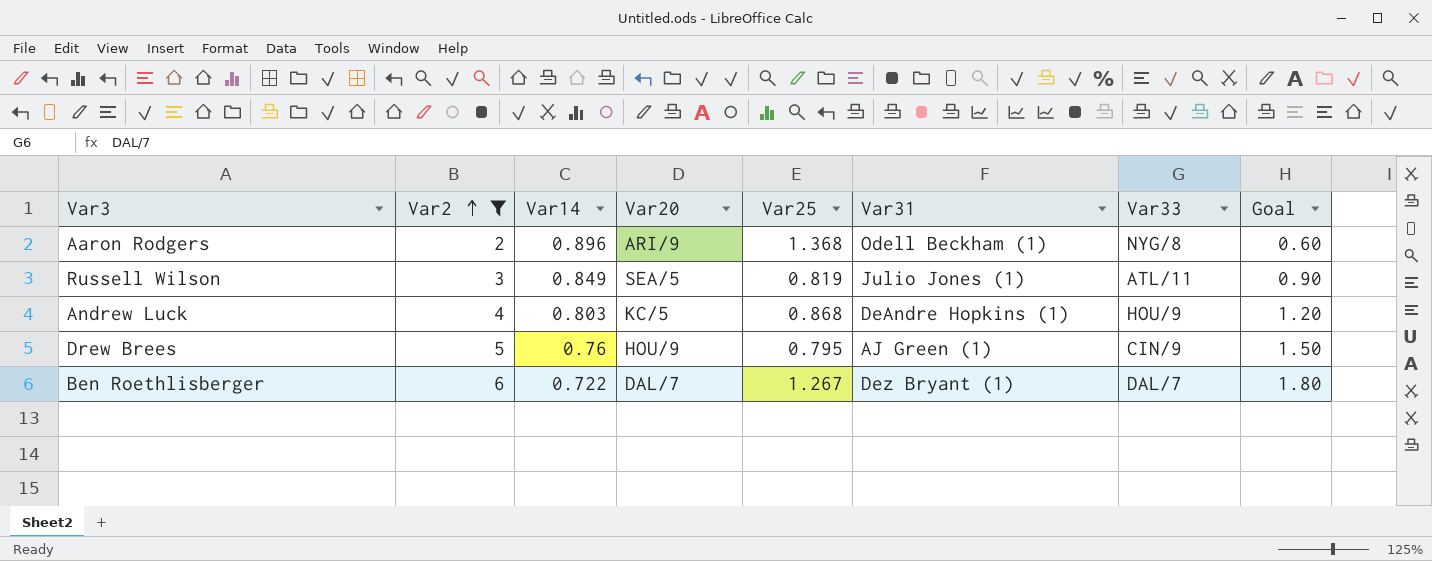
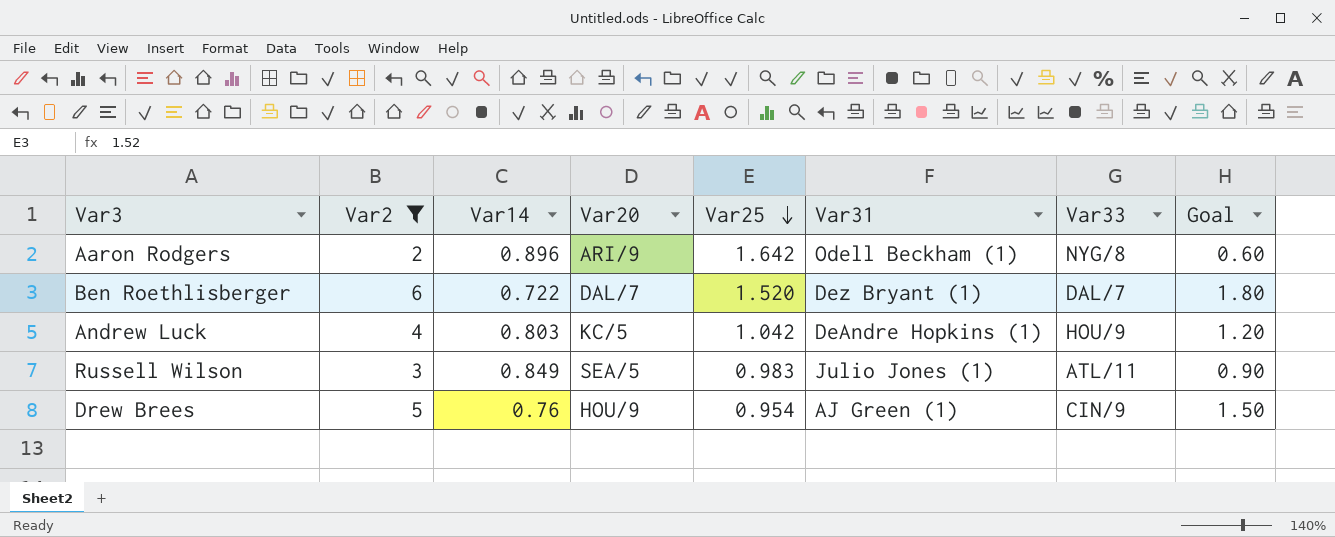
row order: Var2 ascending -> Var25 descending
Aaron Rodgers | Var25: 1.368 -> 1.642
Ben Roethlisberger | Var25: 1.267 -> 1.520
Andrew Luck | Var25: 0.868 -> 1.042
Russell Wilson | Var25: 0.819 -> 0.983
Drew Brees | Var25: 0.795 -> 0.954

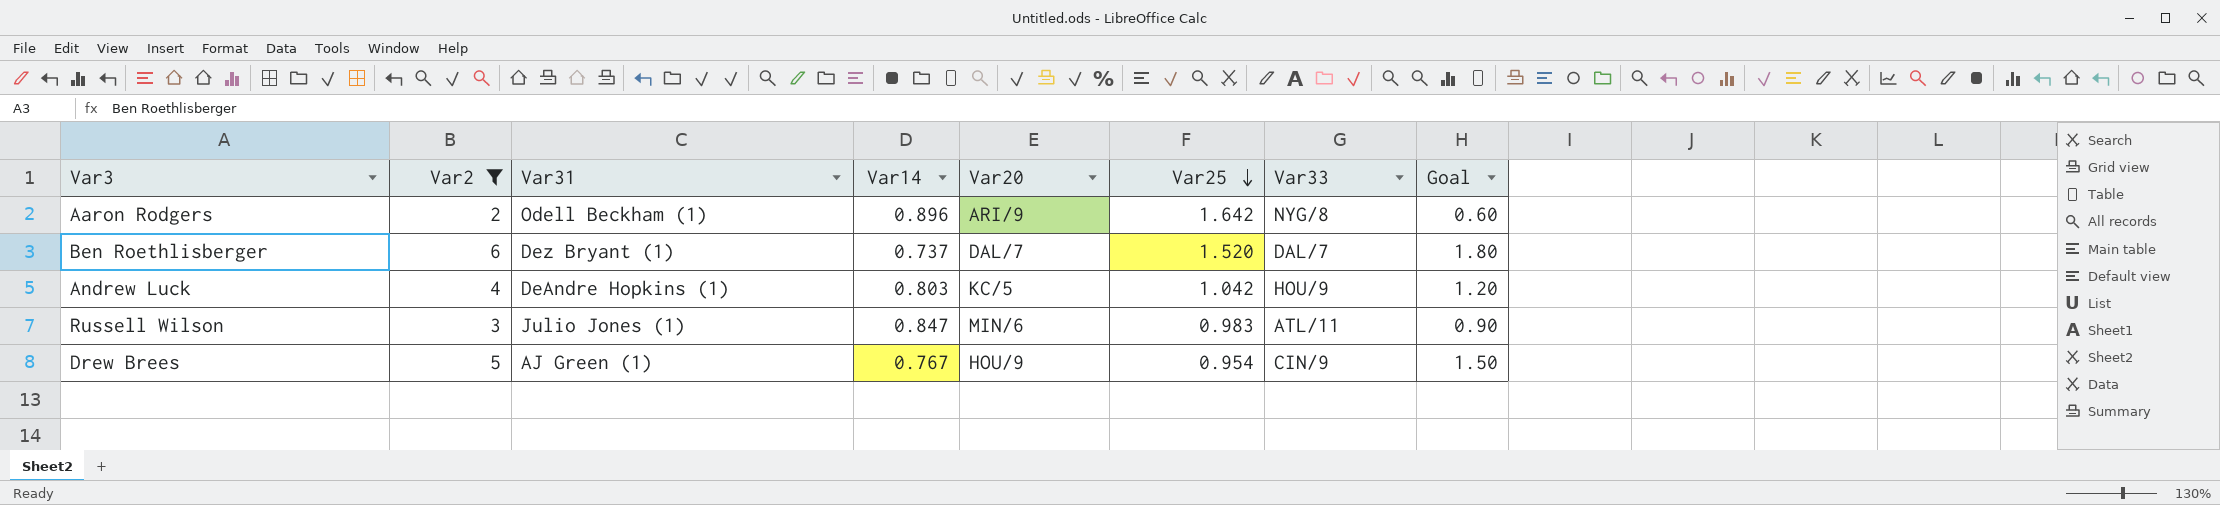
column Var31 | position: 6 -> 3
Ben Roethlisberger | Var14: 0.722 -> 0.737
Russell Wilson | Var14: 0.849 -> 0.847
Russell Wilson | Var20: SEA/5 -> MIN/6
Drew Brees | Var14: 0.76 -> 0.767

